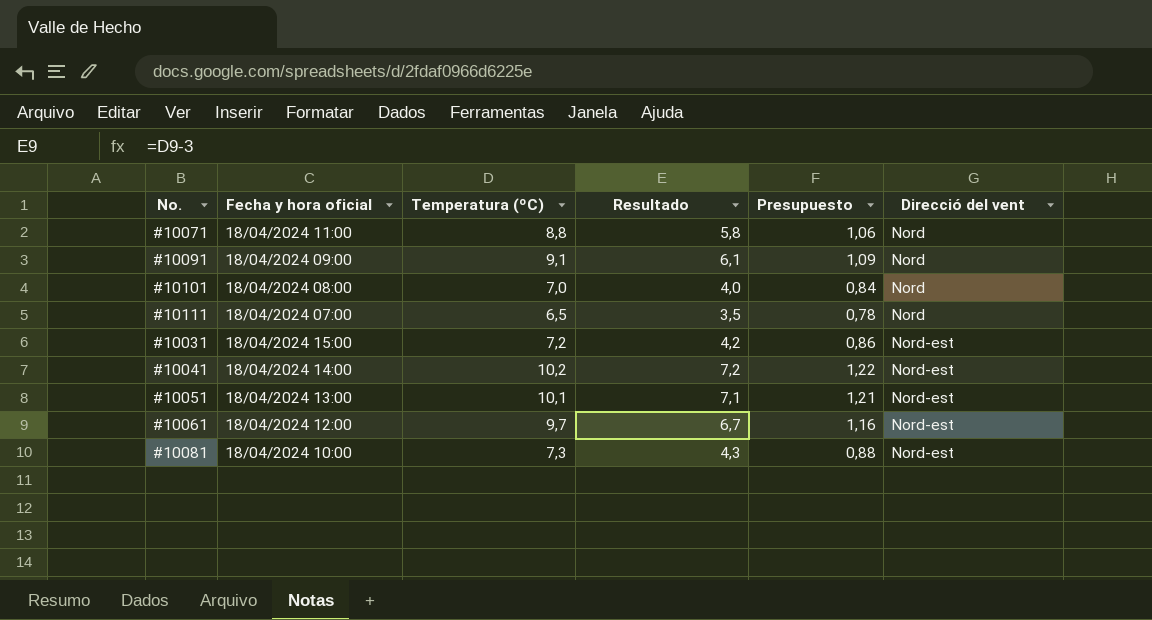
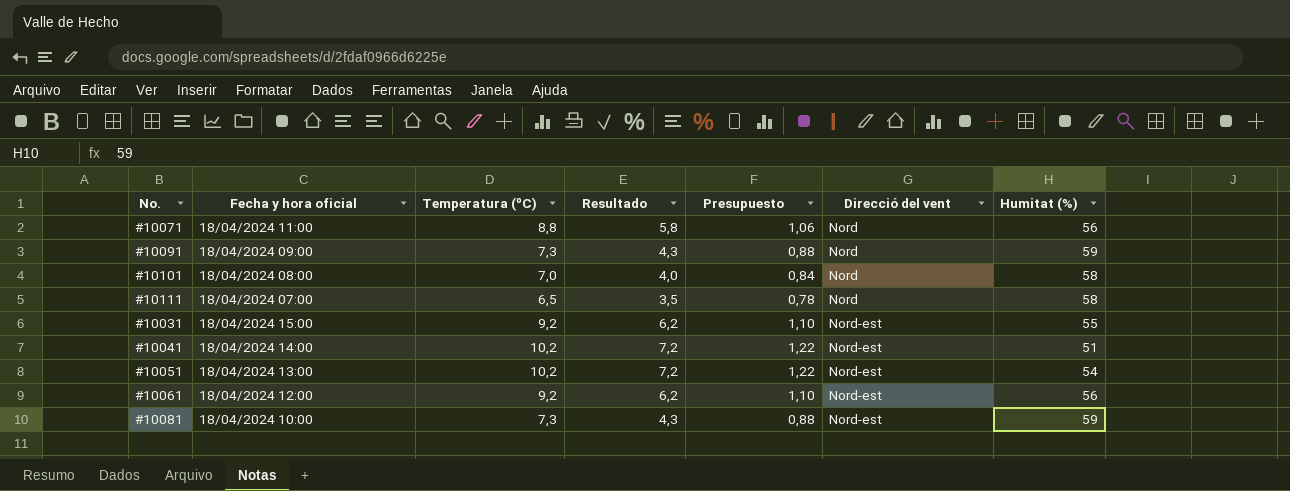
column Humitat (%) | position: none -> 7
#10091 | Temperatura (ºC): 9,1 -> 7,3
#10091 | Resultado: 6,1 -> 4,3
#10091 | Presupuesto: 1,09 -> 0,88
#10031 | Temperatura (ºC): 7,2 -> 9,2
#10031 | Resultado: 4,2 -> 6,2
#10031 | Presupuesto: 0,86 -> 1,10
#10051 | Temperatura (ºC): 10,1 -> 10,2
#10051 | Resultado: 7,1 -> 7,2
#10051 | Presupuesto: 1,21 -> 1,22
#10061 | Temperatura (ºC): 9,7 -> 9,2
#10061 | Resultado: 6,7 -> 6,2
#10061 | Presupuesto: 1,16 -> 1,10

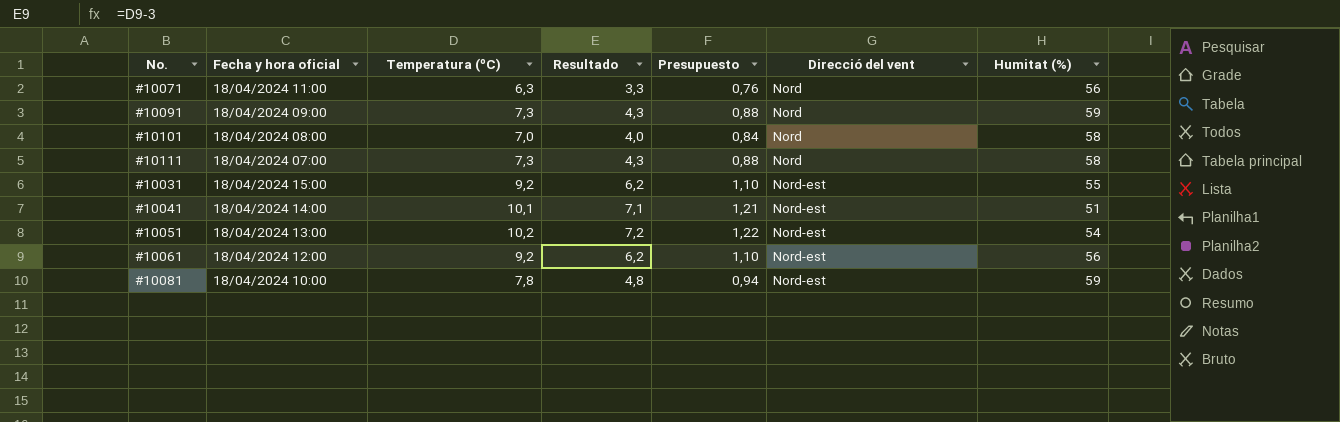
#10071 | Temperatura (ºC): 8,8 -> 6,3
#10071 | Resultado: 5,8 -> 3,3
#10071 | Presupuesto: 1,06 -> 0,76
#10111 | Temperatura (ºC): 6,5 -> 7,3
#10111 | Resultado: 3,5 -> 4,3
#10111 | Presupuesto: 0,78 -> 0,88
#10041 | Temperatura (ºC): 10,2 -> 10,1
#10041 | Resultado: 7,2 -> 7,1
#10041 | Presupuesto: 1,22 -> 1,21
#10081 | Temperatura (ºC): 7,3 -> 7,8
#10081 | Resultado: 4,3 -> 4,8
#10081 | Presupuesto: 0,88 -> 0,94

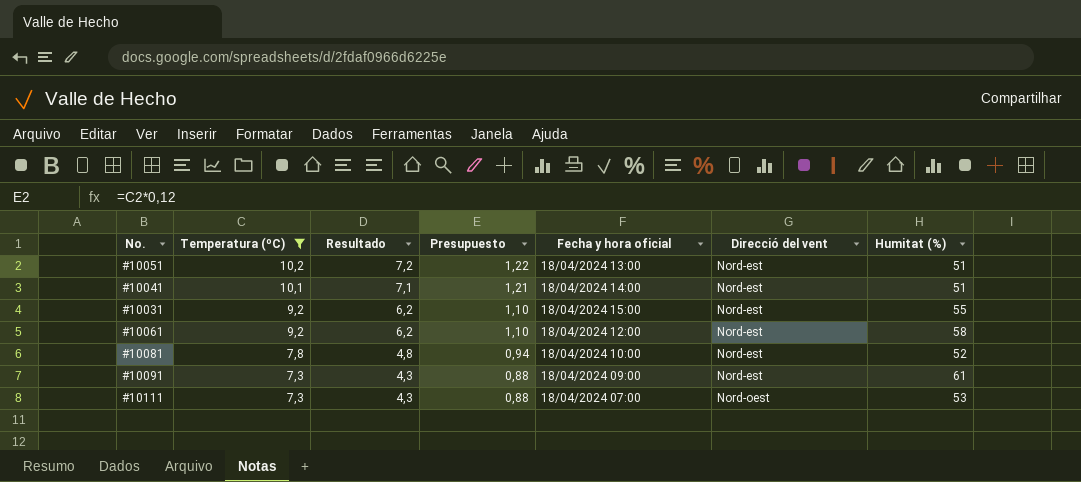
filter: none -> Temperatura (ºC) >= 7,3
row order: Direcció del vent ascending -> Temperatura (ºC) descending
column Fecha y hora oficial | position: 2 -> 5
#10051 | Humitat (%): 54 -> 51
#10061 | Humitat (%): 56 -> 58
#10081 | Humitat (%): 59 -> 52
#10091 | Direcció del vent: Nord -> Nord-est
#10091 | Humitat (%): 59 -> 61
#10111 | Direcció del vent: Nord -> Nord-oest
#10111 | Humitat (%): 58 -> 53

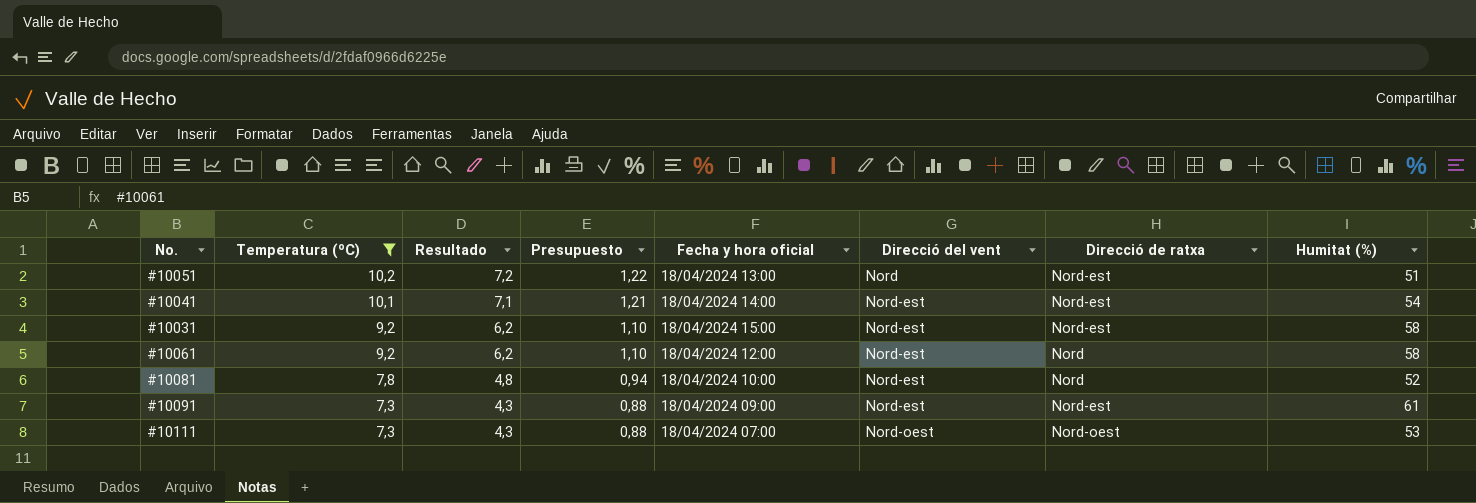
column Direcció de ratxa | position: none -> 7
#10051 | Direcció del vent: Nord-est -> Nord
#10041 | Humitat (%): 51 -> 54
#10031 | Humitat (%): 55 -> 58

